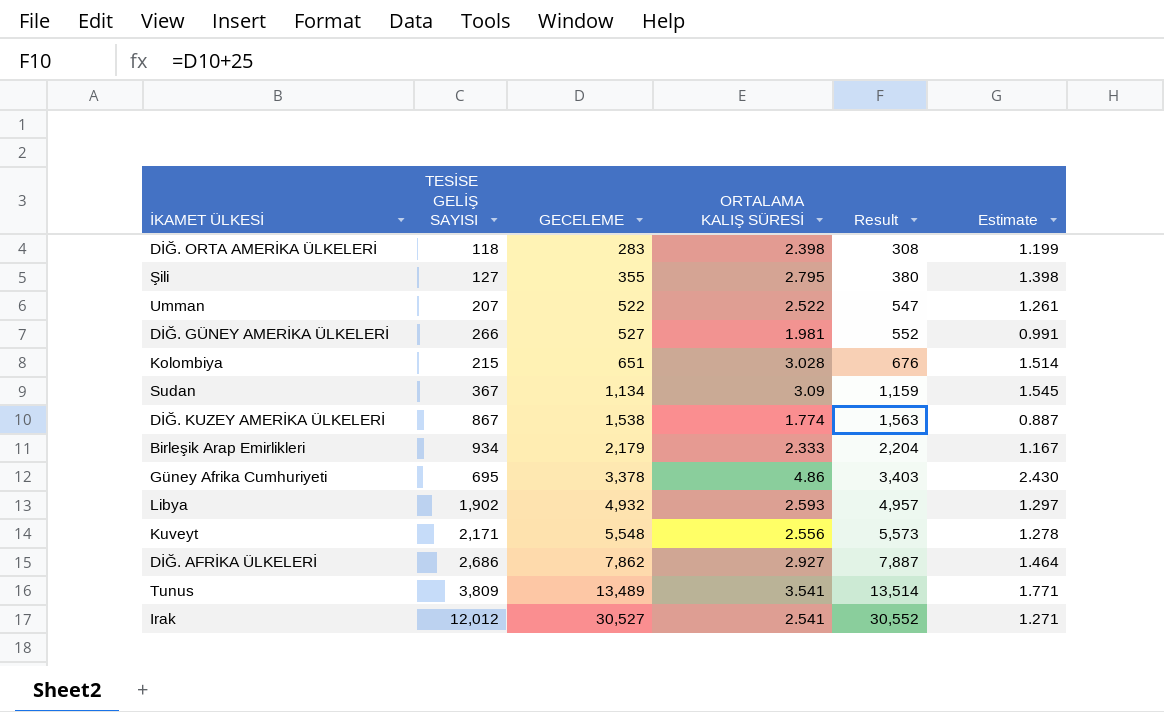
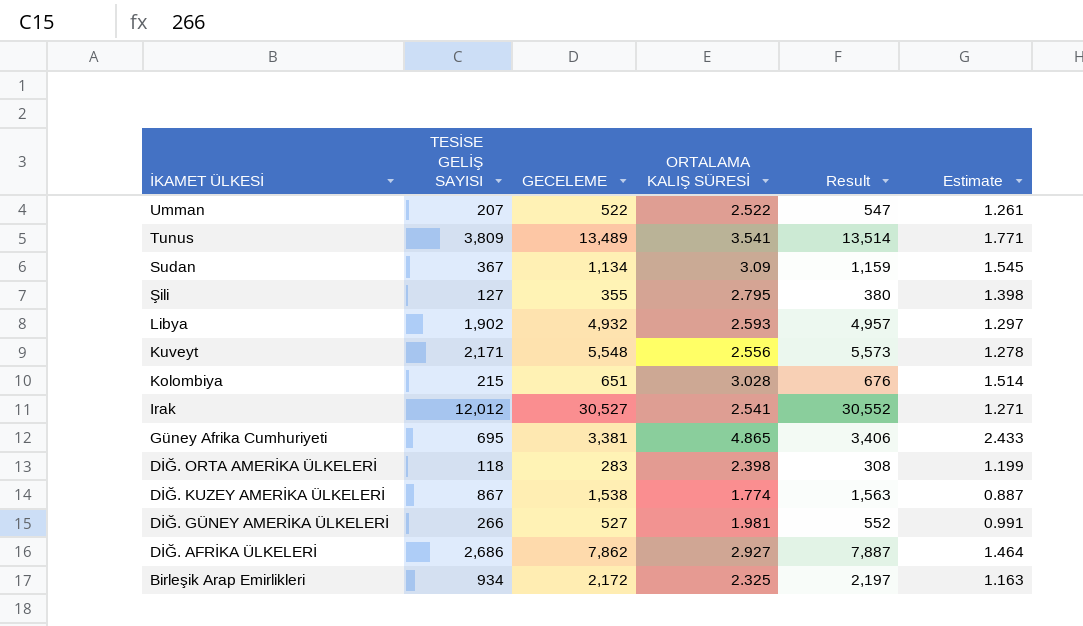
row order: GECELEME ascending -> İKAMET ÜLKESİ descending
Güney Afrika Cumhuriyeti | GECELEME: 3,378 -> 3,381
Güney Afrika Cumhuriyeti | ORTALAMA KALIŞ SÜRESİ: 4.86 -> 4.865
Güney Afrika Cumhuriyeti | Result: 3,403 -> 3,406
Güney Afrika Cumhuriyeti | Estimate: 2.430 -> 2.433
Birleşik Arap Emirlikleri | GECELEME: 2,179 -> 2,172
Birleşik Arap Emirlikleri | ORTALAMA KALIŞ SÜRESİ: 2.333 -> 2.325
Birleşik Arap Emirlikleri | Result: 2,204 -> 2,197
Birleşik Arap Emirlikleri | Estimate: 1.167 -> 1.163

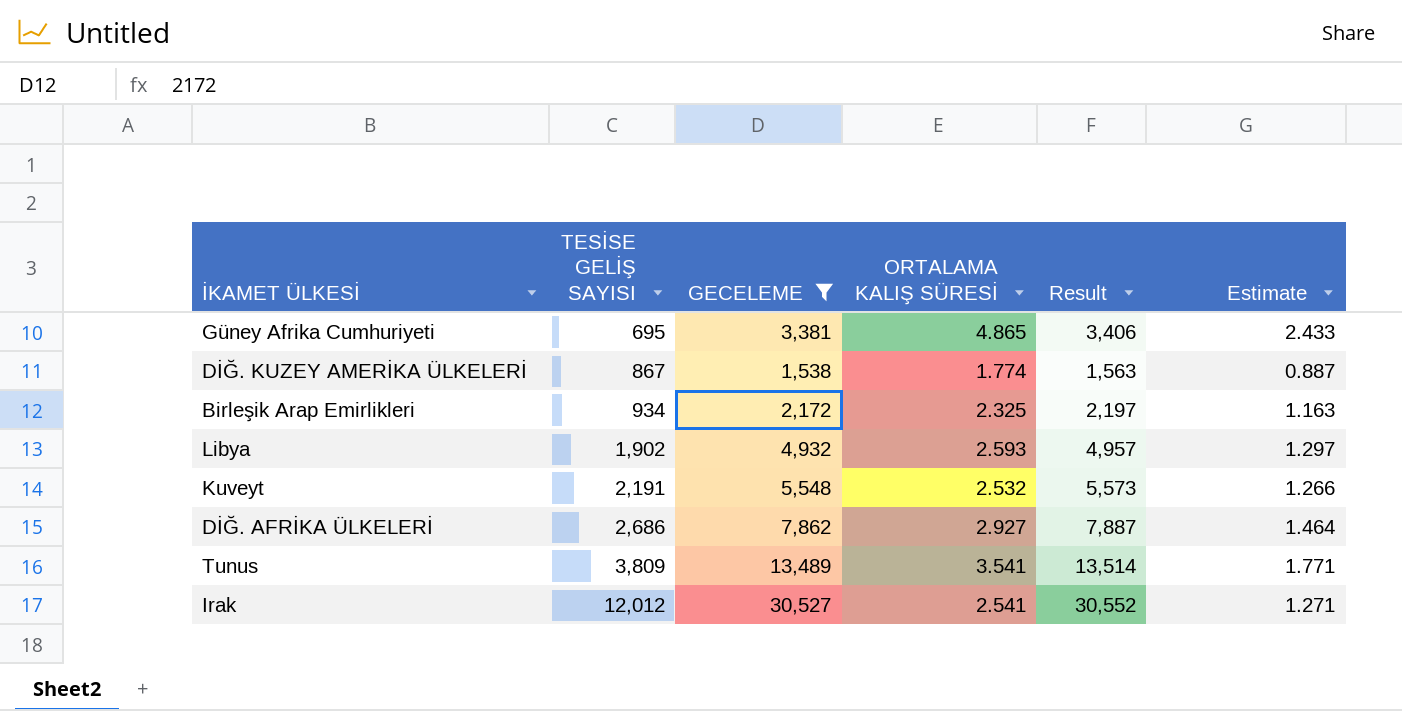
filter: none -> GECELEME >= 1,538
row order: İKAMET ÜLKESİ descending -> TESİSE GELİŞ SAYISI ascending
Kuveyt | TESİSE GELİŞ SAYISI: 2,171 -> 2,191
Kuveyt | ORTALAMA KALIŞ SÜRESİ: 2.556 -> 2.532
Kuveyt | Estimate: 1.278 -> 1.266

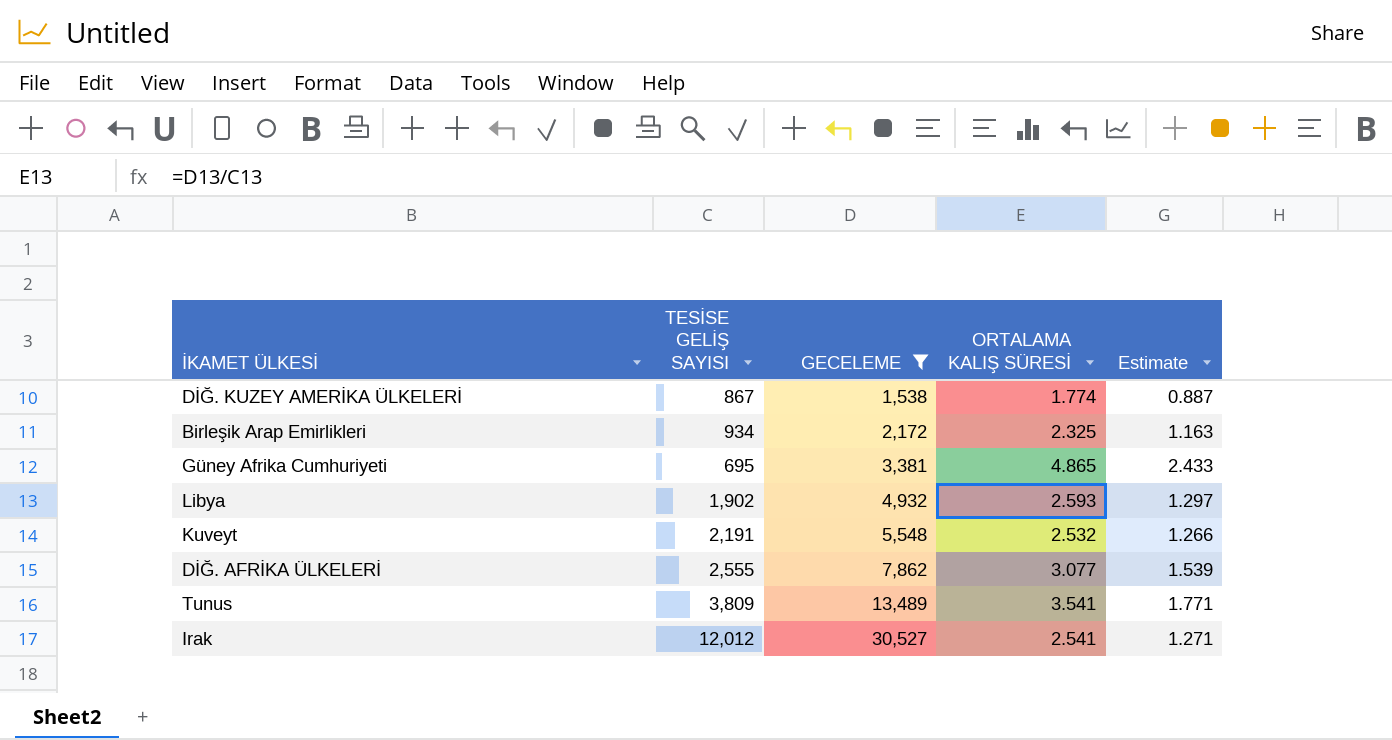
row order: TESİSE GELİŞ SAYISI ascending -> GECELEME ascending
column Result | formula: [GECELEME] + 25 -> none
DİĞ. AFRİKA ÜLKELERİ | TESİSE GELİŞ SAYISI: 2,686 -> 2,555
DİĞ. AFRİKA ÜLKELERİ | ORTALAMA KALIŞ SÜRESİ: 2.927 -> 3.077
DİĞ. AFRİKA ÜLKELERİ | Estimate: 1.464 -> 1.539

